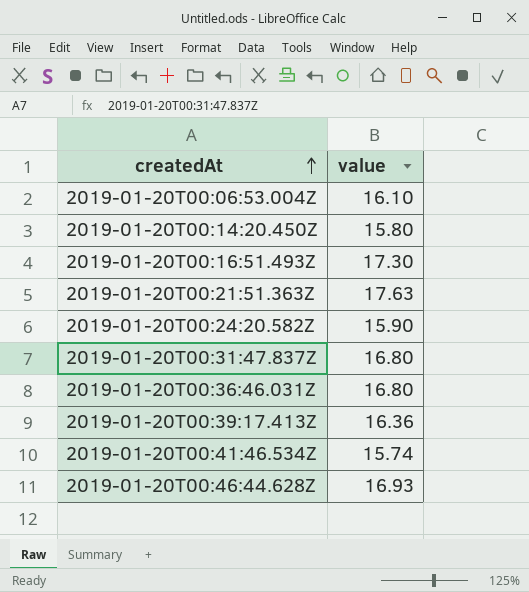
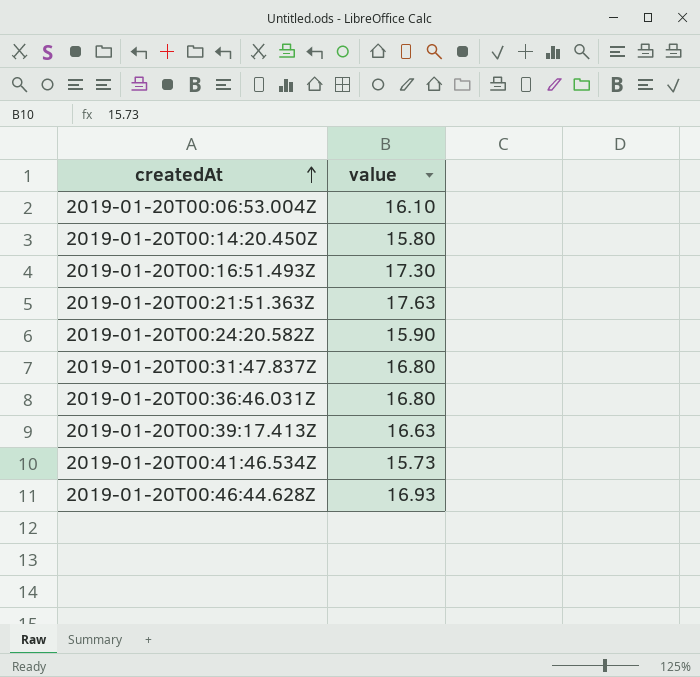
2019-01-20T00:39:17.413Z | value: 16.36 -> 16.63
2019-01-20T00:41:46.534Z | value: 15.74 -> 15.73

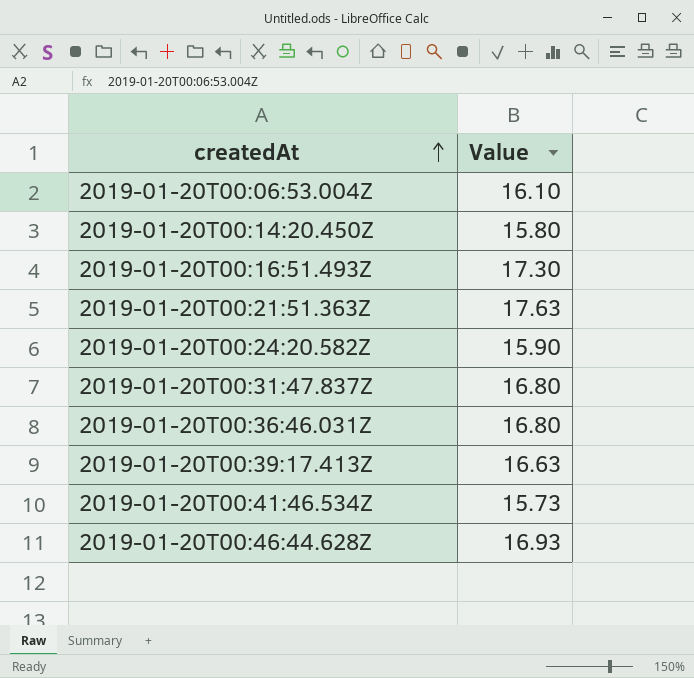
column name: value -> Value

